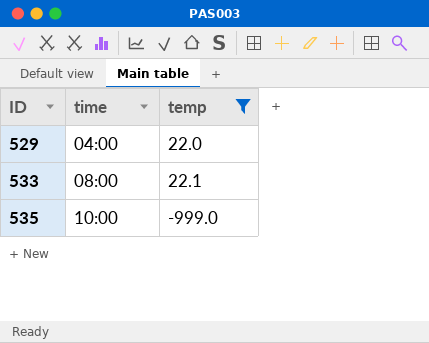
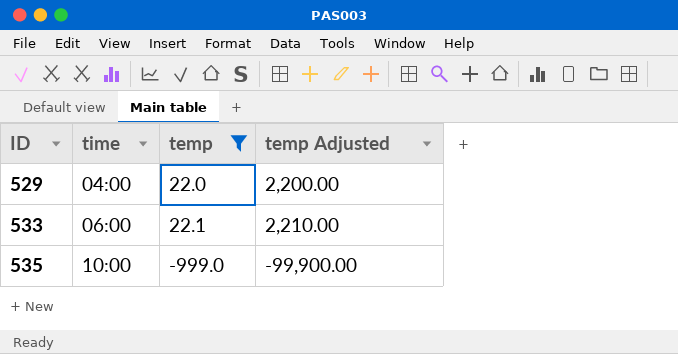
column temp Adjusted | formula: none -> [temp] * 100
533 | time: 08:00 -> 06:00

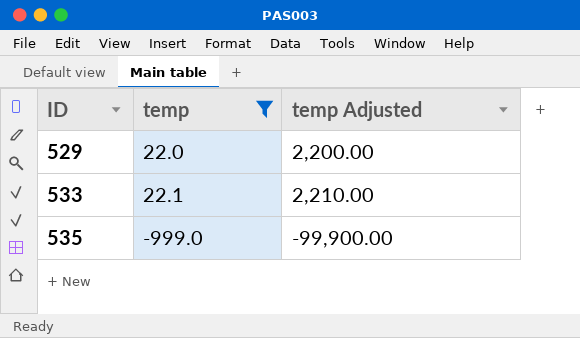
column time | position: 2 -> none

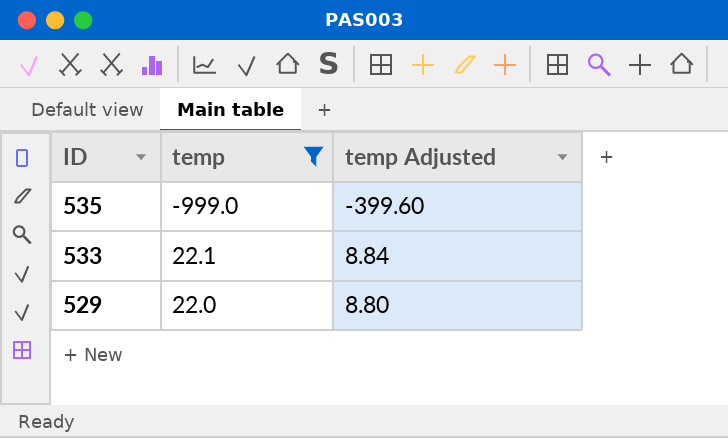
row order: ID ascending -> ID descending
column temp Adjusted | formula: [temp] * 100 -> [temp] * 0.4

